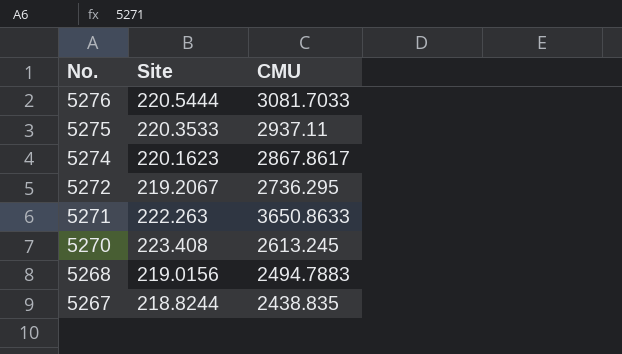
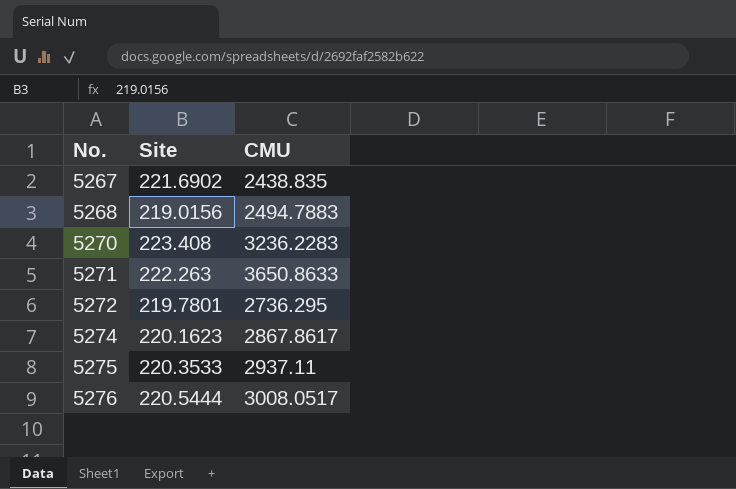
row order: No. descending -> No. ascending
5267 | Site: 218.8244 -> 221.6902
5270 | CMU: 2613.245 -> 3236.2283
5272 | Site: 219.2067 -> 219.7801
5276 | CMU: 3081.7033 -> 3008.0517

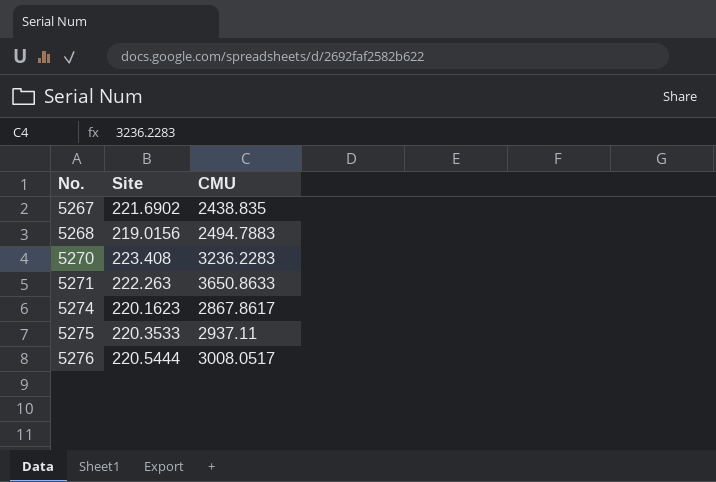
row 5272: 219.7801 | 2736.295 -> none

